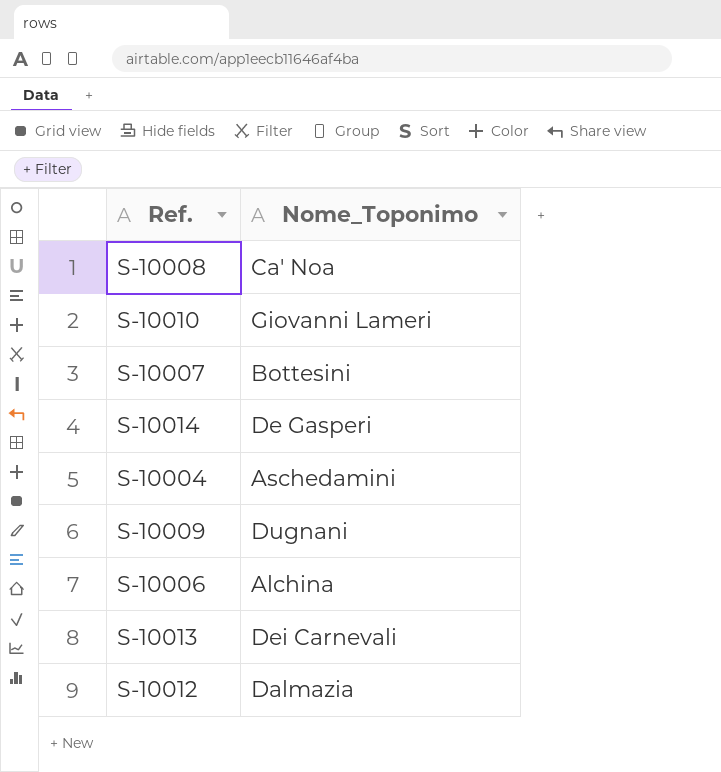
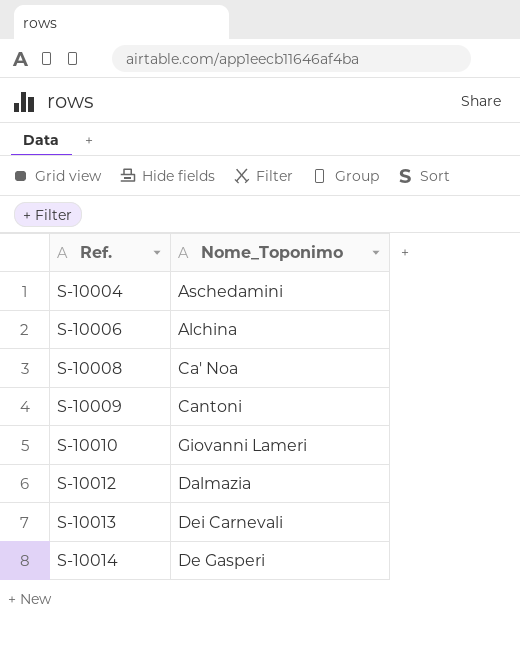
row order: none -> Ref. ascending
row S-10007: Bottesini -> none
S-10009 | Nome_Toponimo: Dugnani -> Cantoni

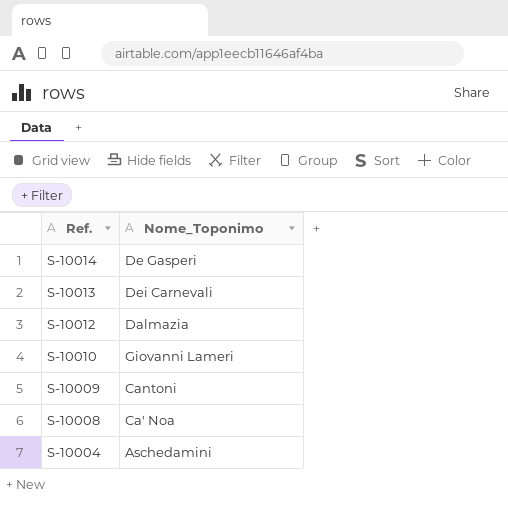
row order: Ref. ascending -> Ref. descending
row S-10006: Alchina -> none

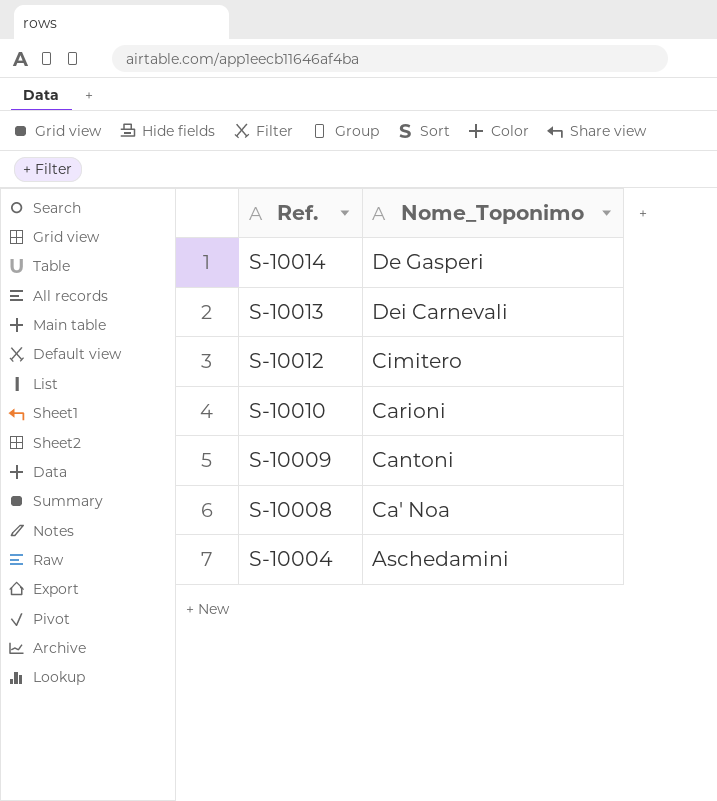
S-10012 | Nome_Toponimo: Dalmazia -> Cimitero
S-10010 | Nome_Toponimo: Giovanni Lameri -> Carioni

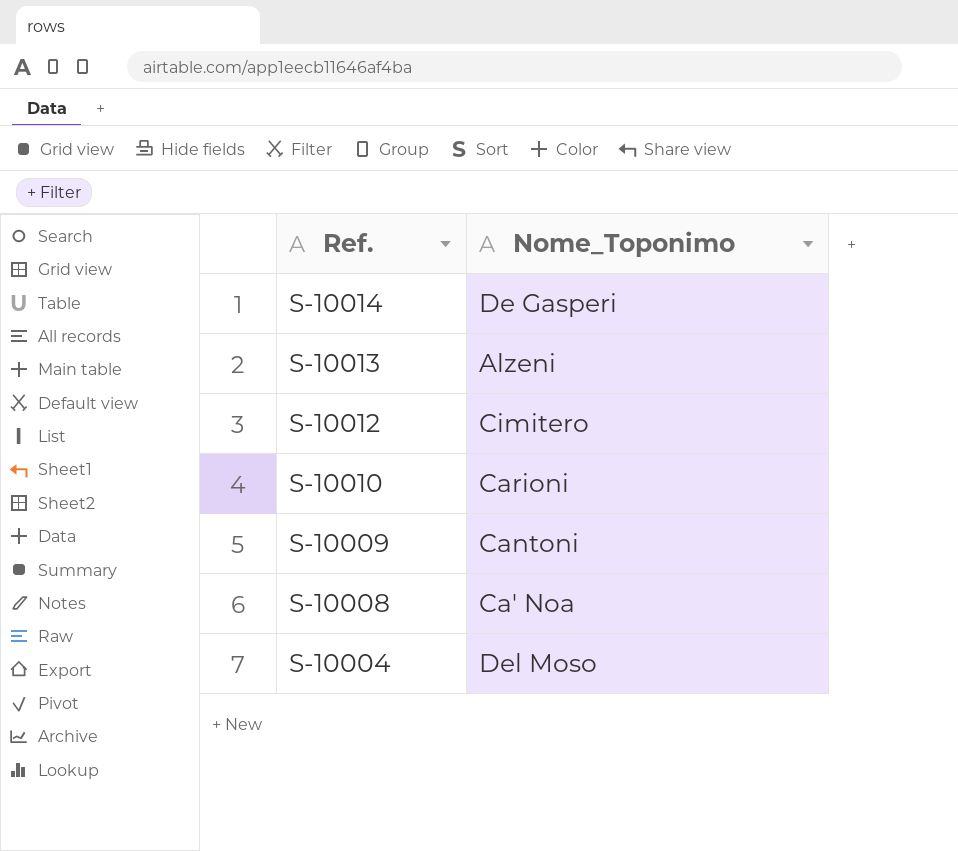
S-10013 | Nome_Toponimo: Dei Carnevali -> Alzeni
S-10004 | Nome_Toponimo: Aschedamini -> Del Moso

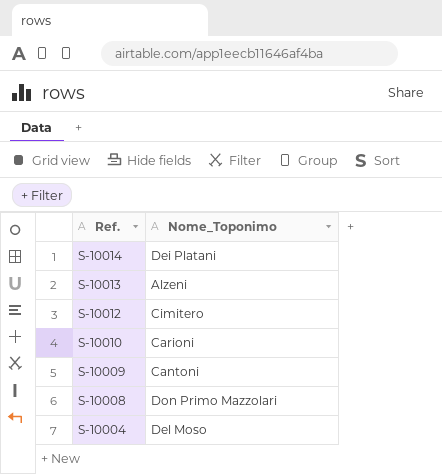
S-10014 | Nome_Toponimo: De Gasperi -> Dei Platani
S-10008 | Nome_Toponimo: Ca' Noa -> Don Primo Mazzolari

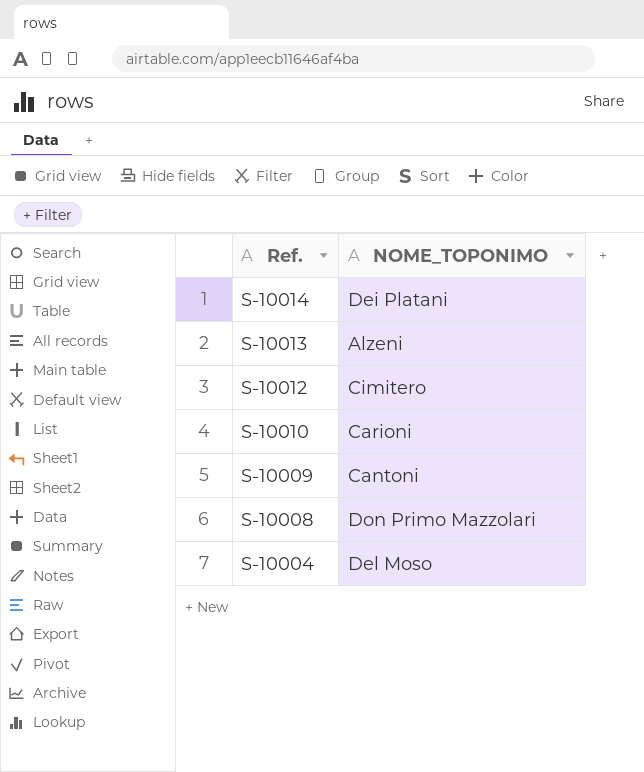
column name: Nome_Toponimo -> NOME_TOPONIMO

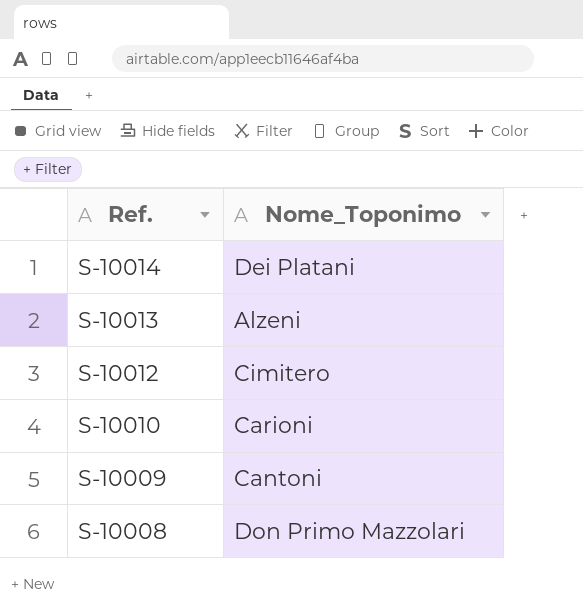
column name: NOME_TOPONIMO -> Nome_Toponimo
row S-10004: Del Moso -> none

